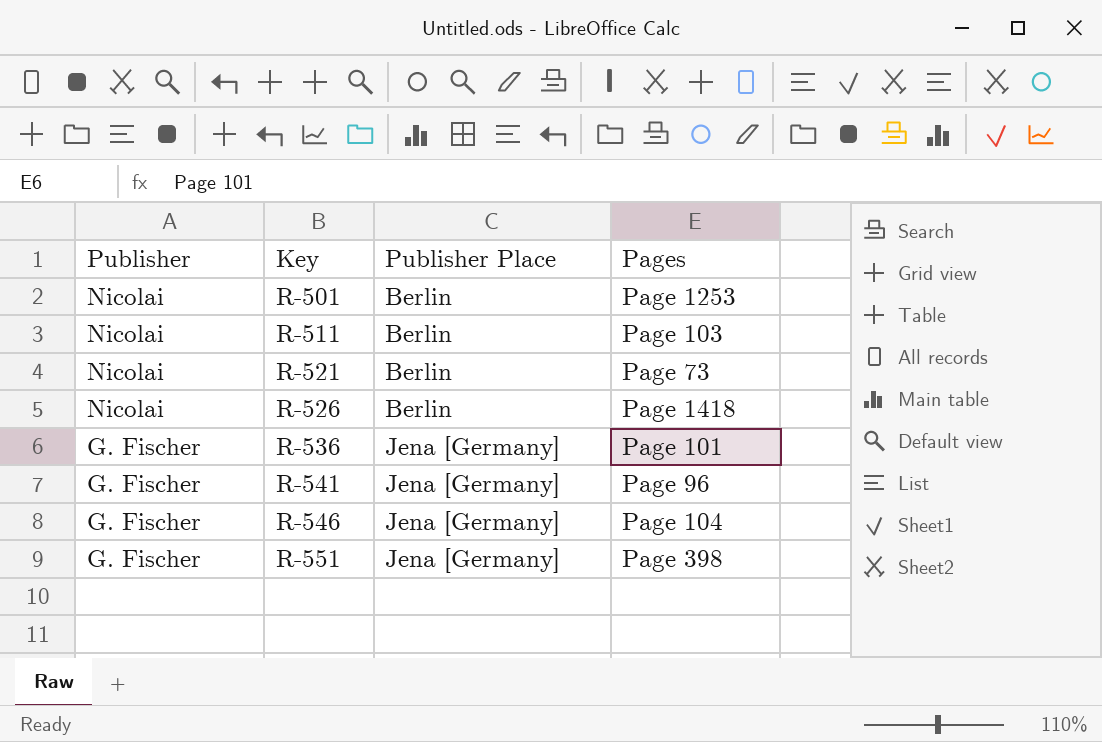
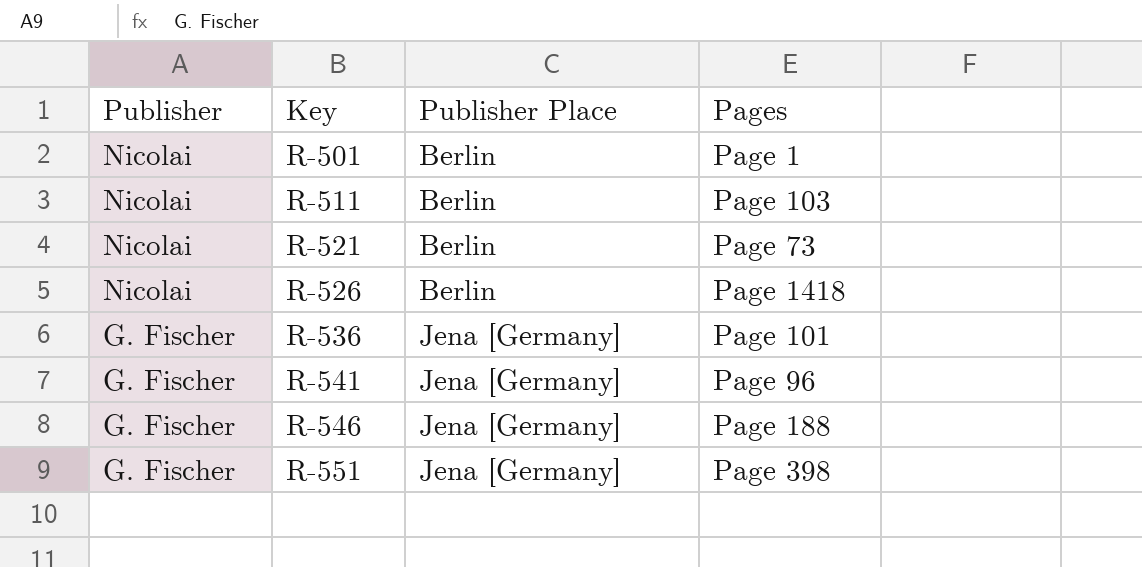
R-501 | Pages: Page 1253 -> Page 1
R-546 | Pages: Page 104 -> Page 188

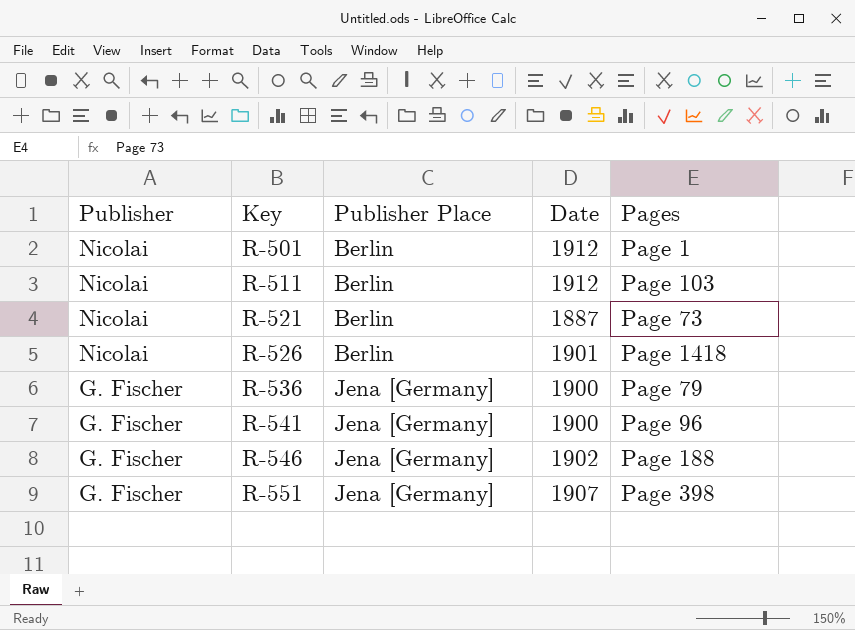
column Date | position: none -> 4
R-536 | Pages: Page 101 -> Page 79

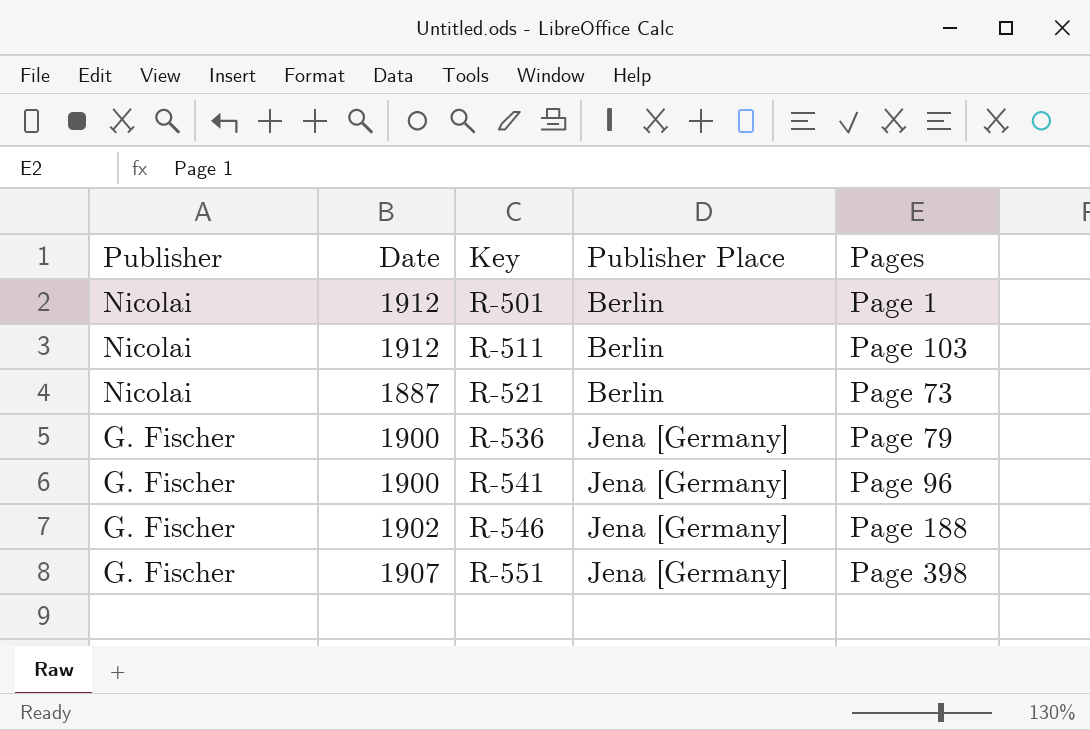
column Date | position: 4 -> 2
row R-526: Nicolai | Berlin | 1901 | Page 1418 -> none

